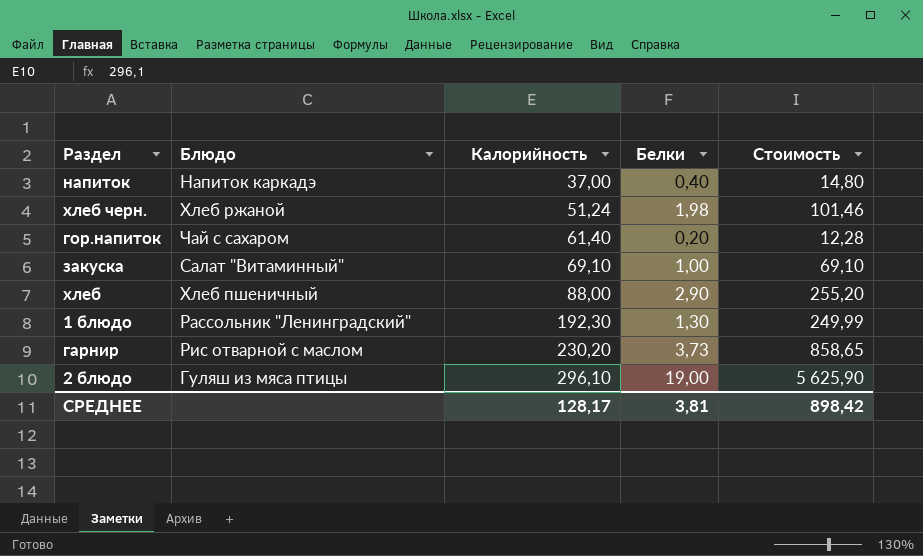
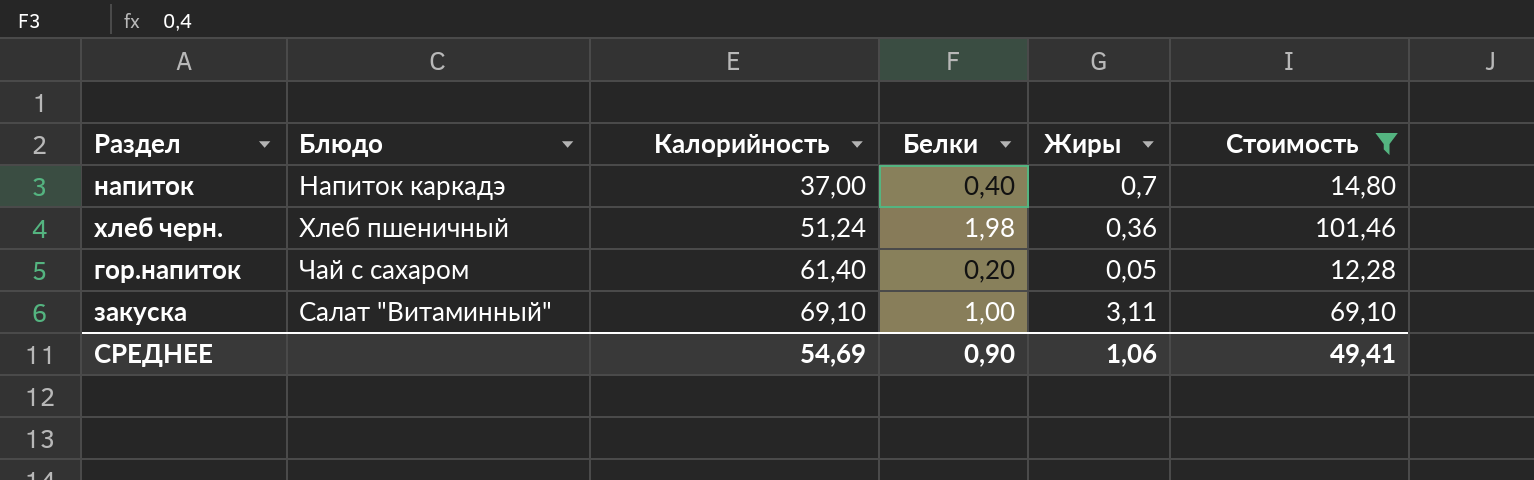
filter: none -> Стоимость <= 101,46
column Жиры | position: none -> 5
хлеб черн. | Блюдо: Хлеб ржаной -> Хлеб пшеничный
СРЕДНЕЕ | Калорийность: 128,17 -> 54,69
СРЕДНЕЕ | Белки: 3,81 -> 0,90
СРЕДНЕЕ | Стоимость: 898,42 -> 49,41

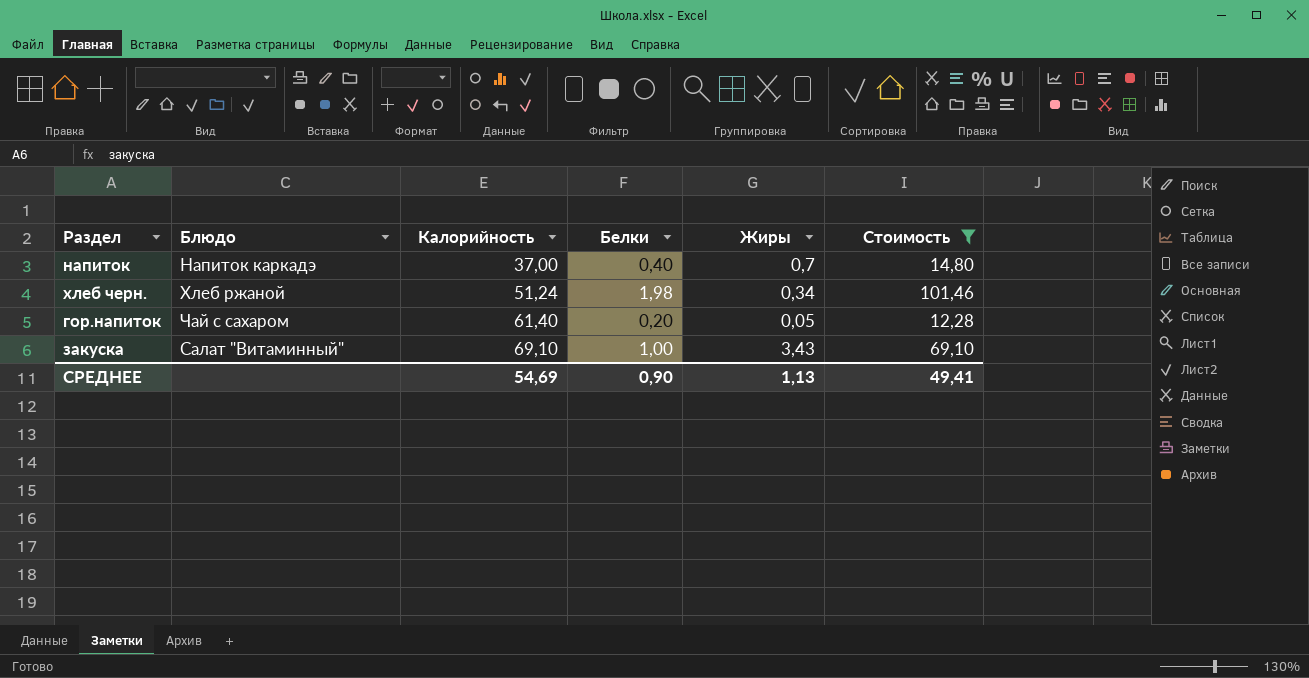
хлеб черн. | Блюдо: Хлеб пшеничный -> Хлеб ржаной
хлеб черн. | Жиры: 0,36 -> 0,34
закуска | Жиры: 3,11 -> 3,43
СРЕДНЕЕ | Жиры: 1,06 -> 1,13

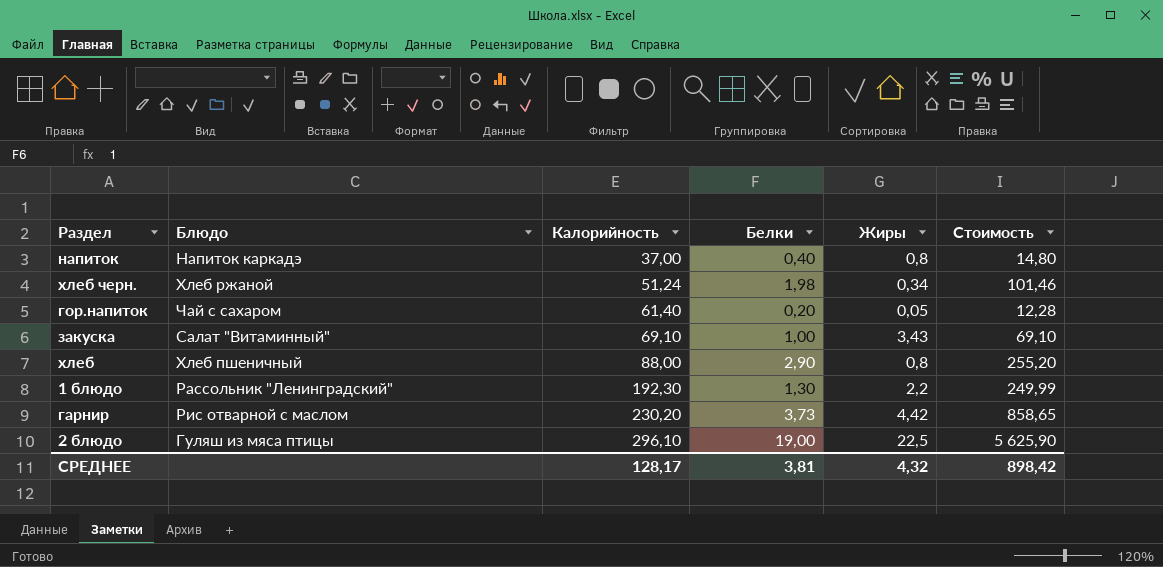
filter: Стоимость <= 101,46 -> none
напиток | Жиры: 0,7 -> 0,8
СРЕДНЕЕ | Калорийность: 54,69 -> 128,17
СРЕДНЕЕ | Белки: 0,90 -> 3,81
СРЕДНЕЕ | Жиры: 1,13 -> 4,32
СРЕДНЕЕ | Стоимость: 49,41 -> 898,42

